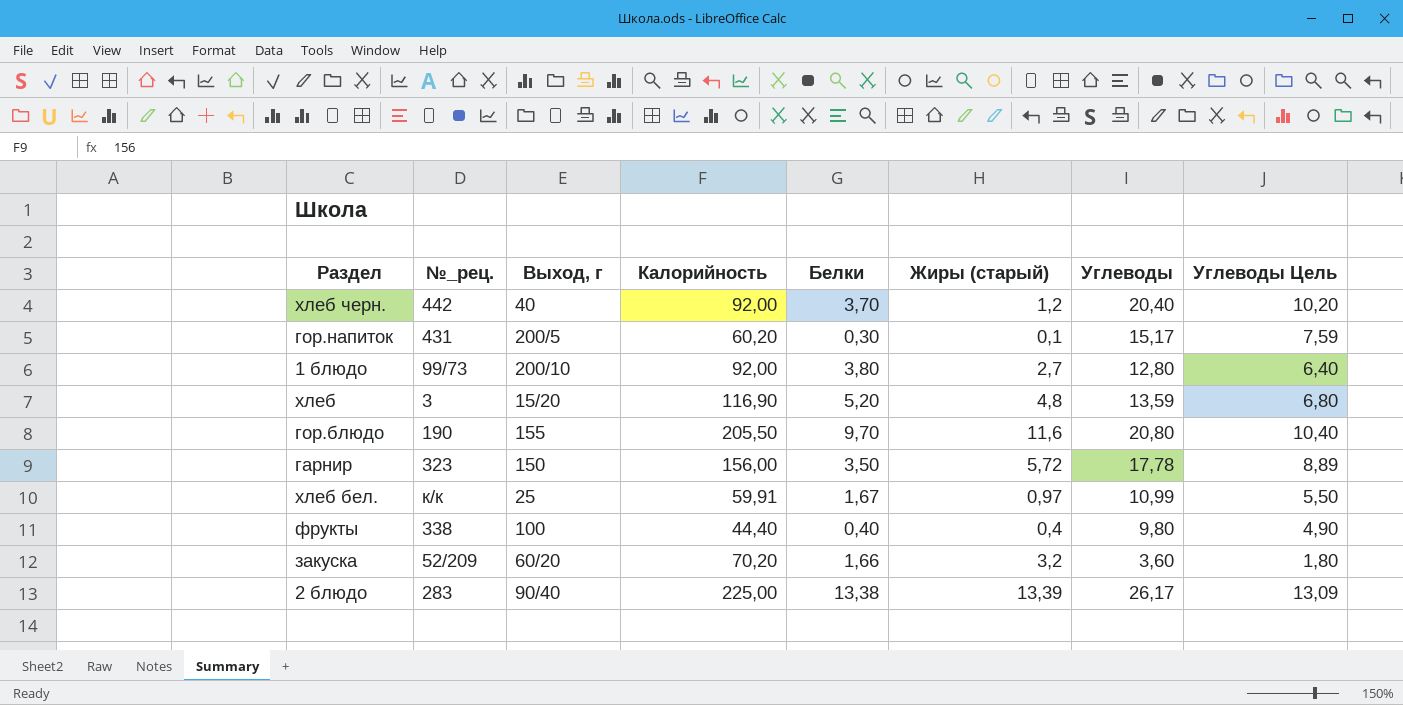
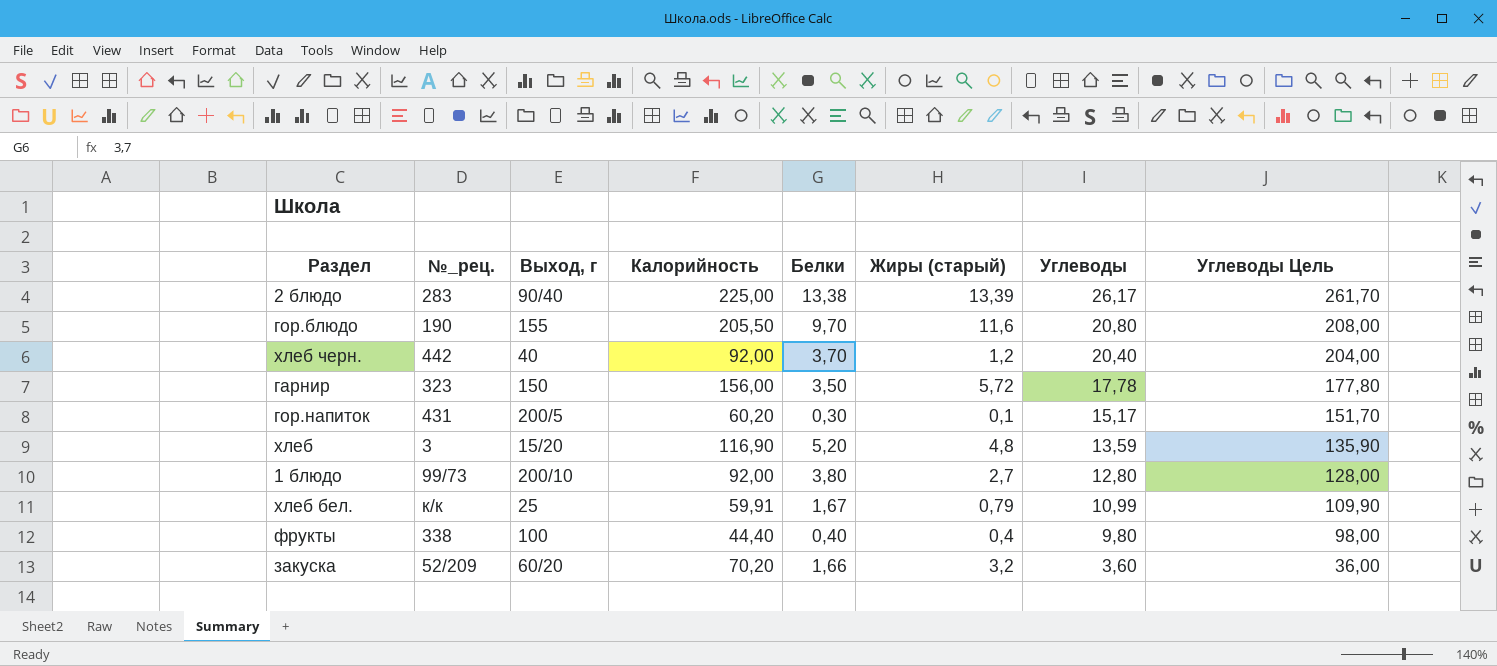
row order: none -> Углеводы descending
column Углеводы Цель | formula: [Углеводы] * 0,5 -> [Углеводы] * 10
хлеб бел. | Жиры (старый): 0,97 -> 0,79

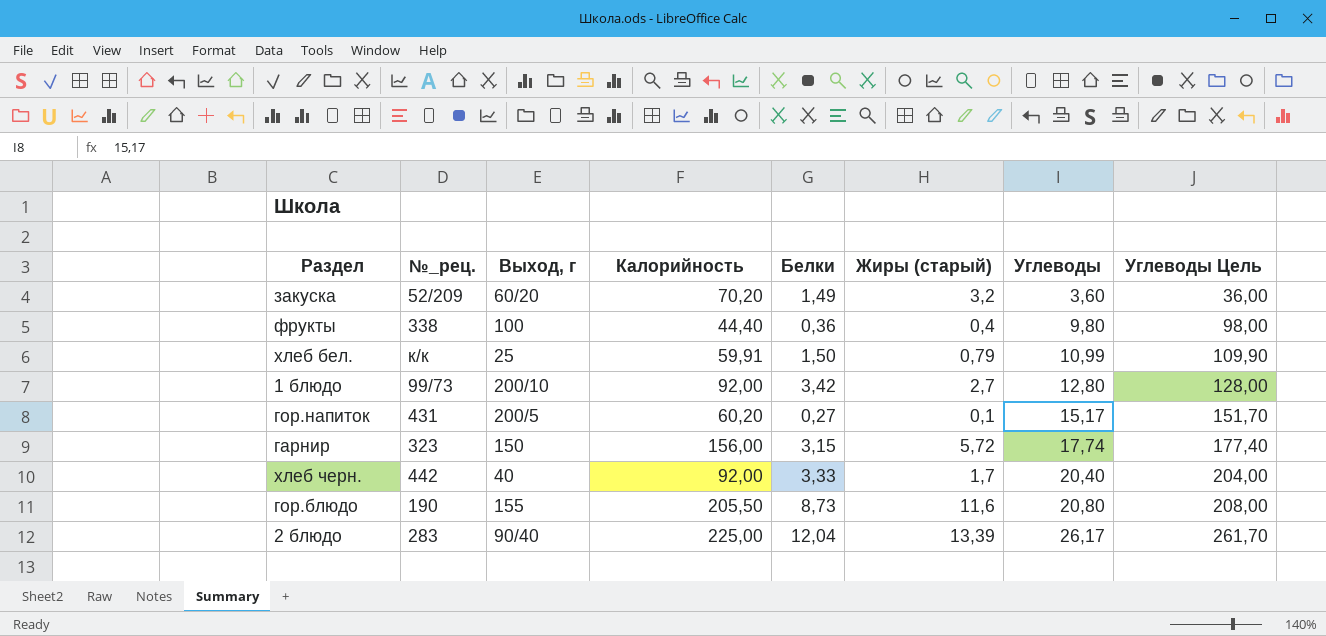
row order: Углеводы descending -> Углеводы ascending
row хлеб: 3 | 15/20 | 116,90 | 5,20 | 4,8 | 13,59 | 135,90 -> none
закуска | Белки: 1,66 -> 1,49
фрукты | Белки: 0,40 -> 0,36
хлеб бел. | Белки: 1,67 -> 1,50
1 блюдо | Белки: 3,80 -> 3,42
гор.напиток | Белки: 0,30 -> 0,27
гарнир | Белки: 3,50 -> 3,15
гарнир | Углеводы: 17,78 -> 17,74
гарнир | Углеводы Цель: 177,80 -> 177,40
хлеб черн. | Белки: 3,70 -> 3,33
хлеб черн. | Жиры (старый): 1,2 -> 1,7
гор.блюдо | Белки: 9,70 -> 8,73
2 блюдо | Белки: 13,38 -> 12,04

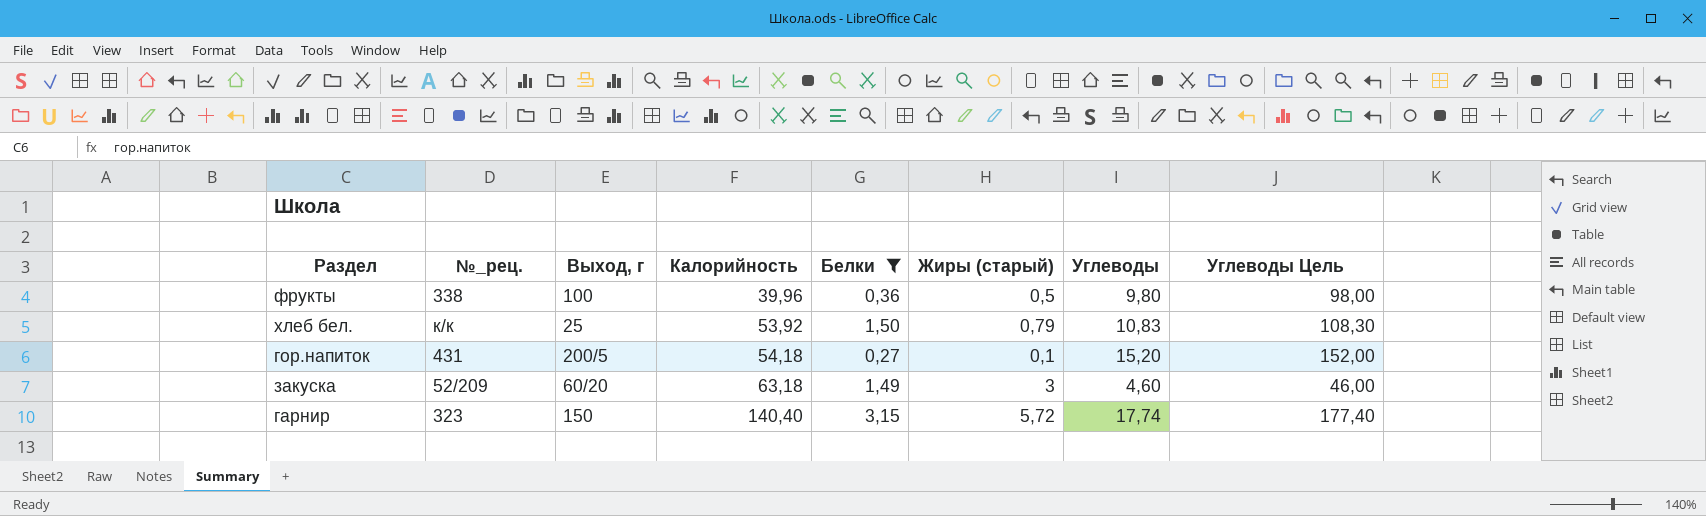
filter: none -> Белки <= 3,15
row order: Углеводы ascending -> Калорийность ascending
фрукты | Калорийность: 44,40 -> 39,96
фрукты | Жиры (старый): 0,4 -> 0,5
хлеб бел. | Калорийность: 59,91 -> 53,92
хлеб бел. | Углеводы: 10,99 -> 10,83
хлеб бел. | Углеводы Цель: 109,90 -> 108,30
гор.напиток | Калорийность: 60,20 -> 54,18
гор.напиток | Углеводы: 15,17 -> 15,20
гор.напиток | Углеводы Цель: 151,70 -> 152,00
закуска | Калорийность: 70,20 -> 63,18
закуска | Жиры (старый): 3,2 -> 3
закуска | Углеводы: 3,60 -> 4,60
закуска | Углеводы Цель: 36,00 -> 46,00
гарнир | Калорийность: 156,00 -> 140,40

